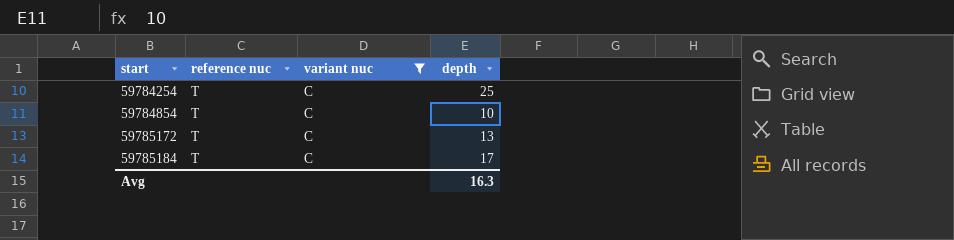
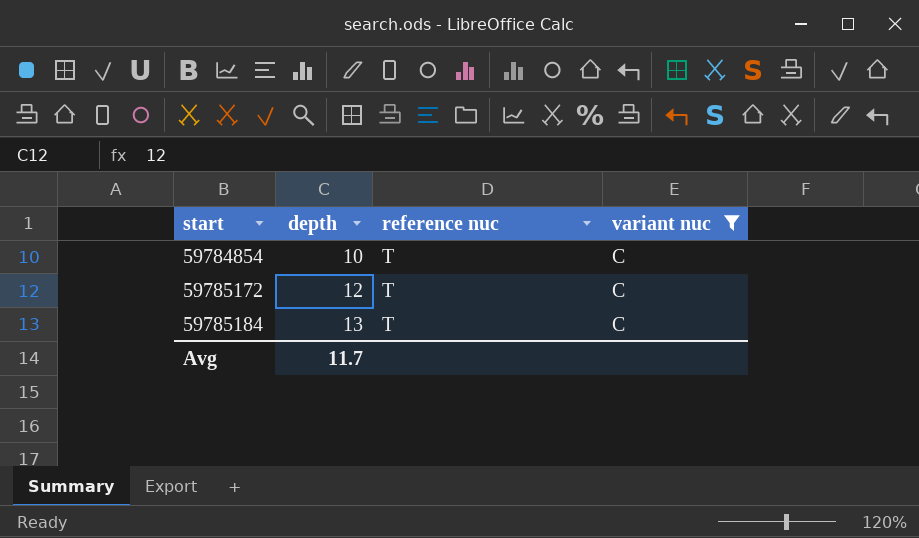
column depth | position: 4 -> 2
row 59784254: T | C | 25 -> none
59785172 | depth: 13 -> 12
59785184 | depth: 17 -> 13
Avg | depth: 16.3 -> 11.7

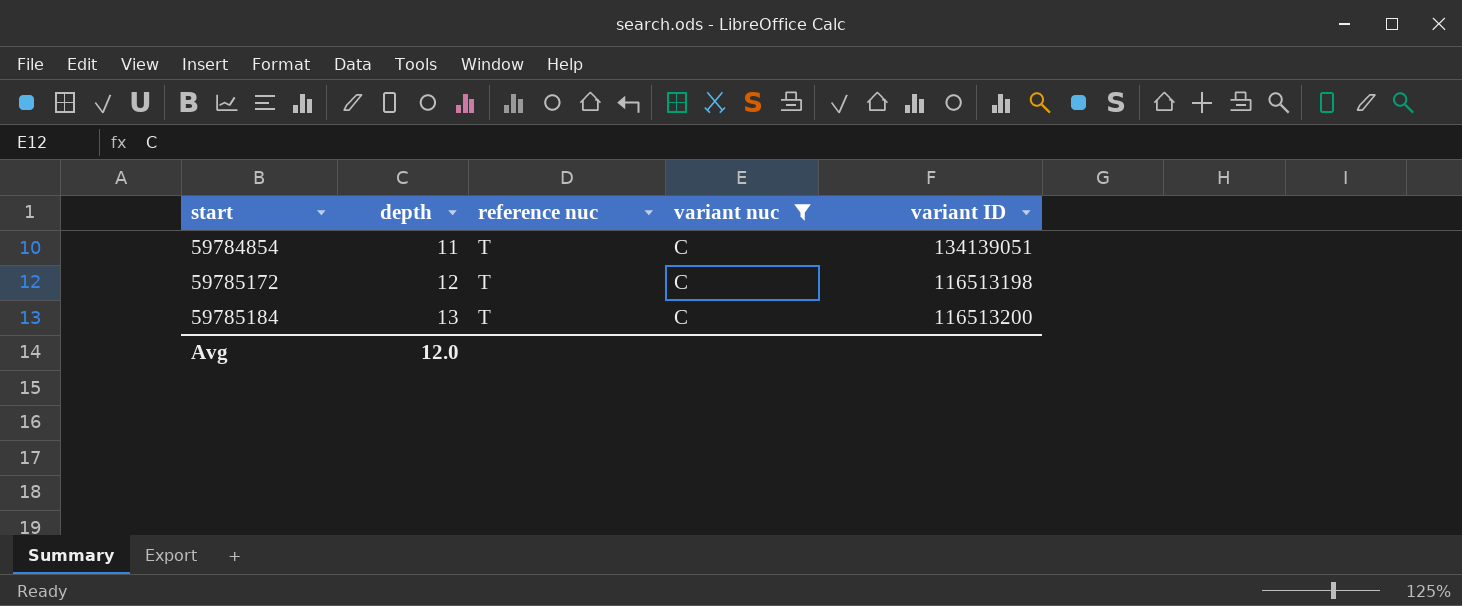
column variant ID | position: none -> 5
59784854 | depth: 10 -> 11
Avg | depth: 11.7 -> 12.0

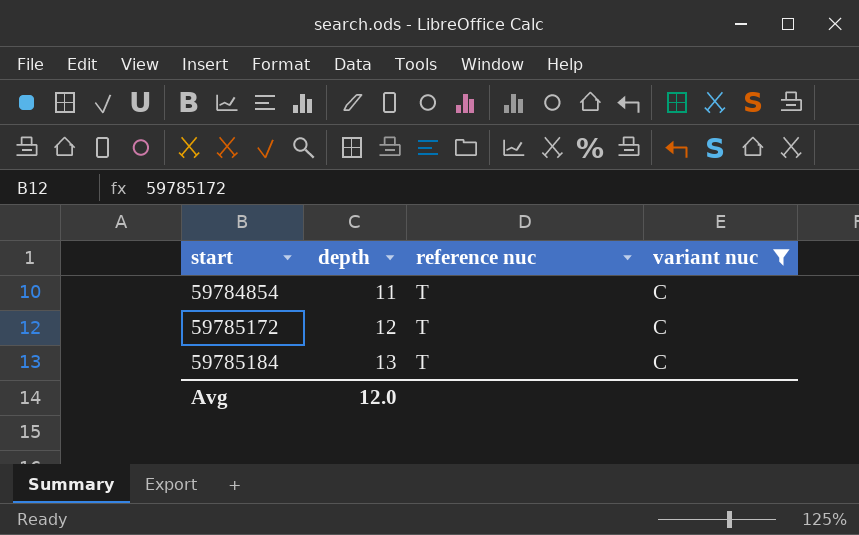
column variant ID | position: 5 -> none

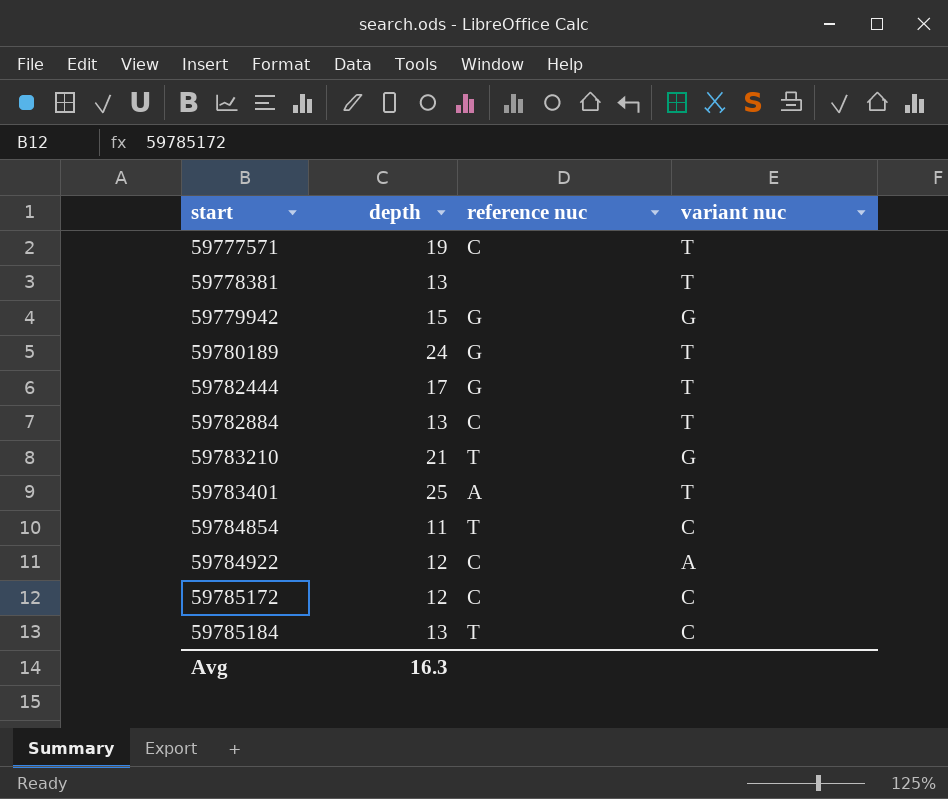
filter: variant nuc = C -> none
59785172 | reference nuc: T -> C
Avg | depth: 12.0 -> 16.3

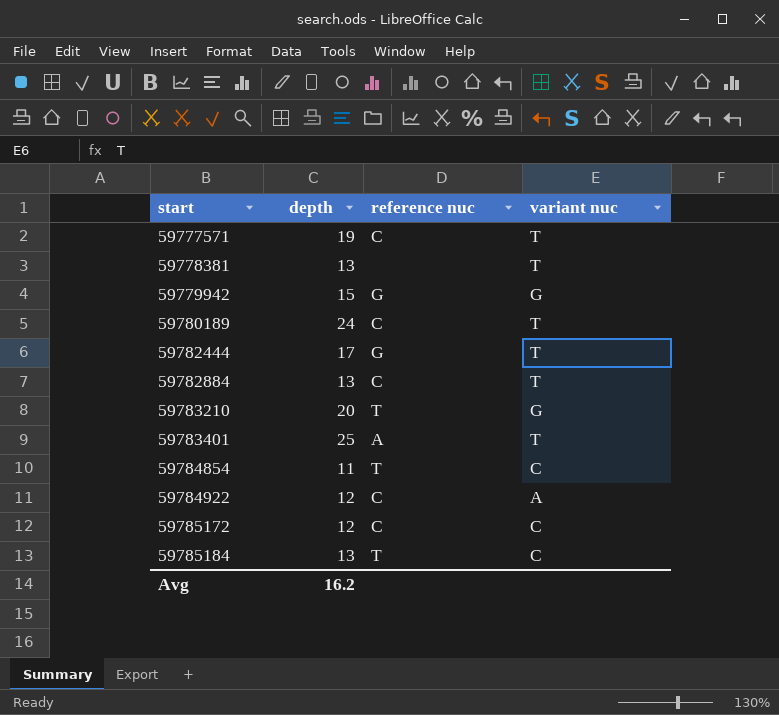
59780189 | reference nuc: G -> C
59783210 | depth: 21 -> 20
Avg | depth: 16.3 -> 16.2

